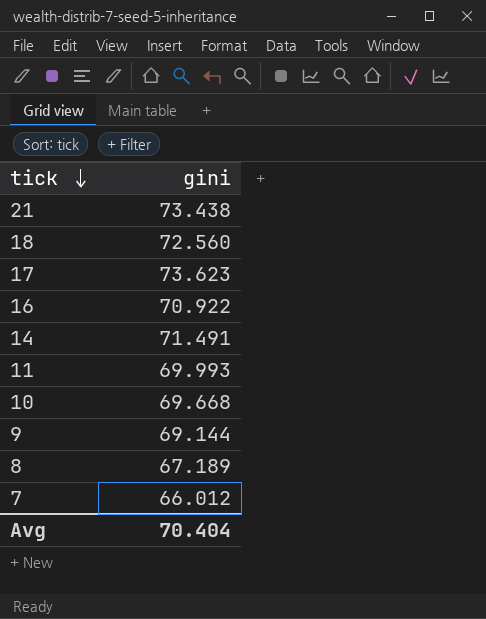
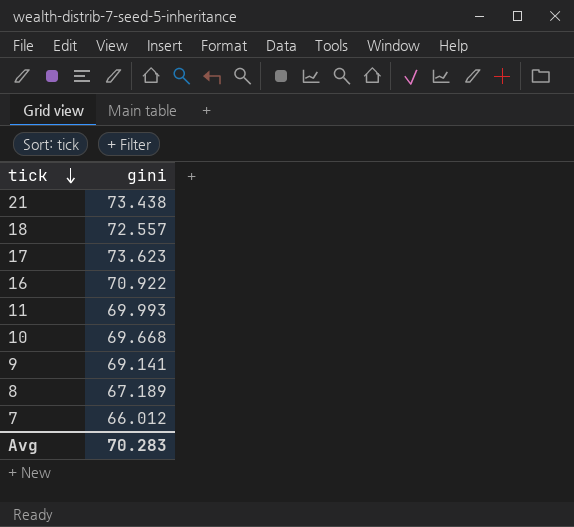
row 14: 71.491 -> none
18 | gini: 72.560 -> 72.557
9 | gini: 69.144 -> 69.141
Avg | gini: 70.404 -> 70.283

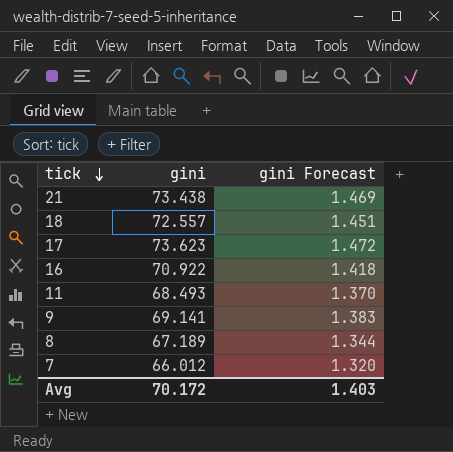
column gini Forecast | formula: none -> [gini] * 0.02
row 10: 69.668 -> none
11 | gini: 69.993 -> 68.493
Avg | gini: 70.283 -> 70.172

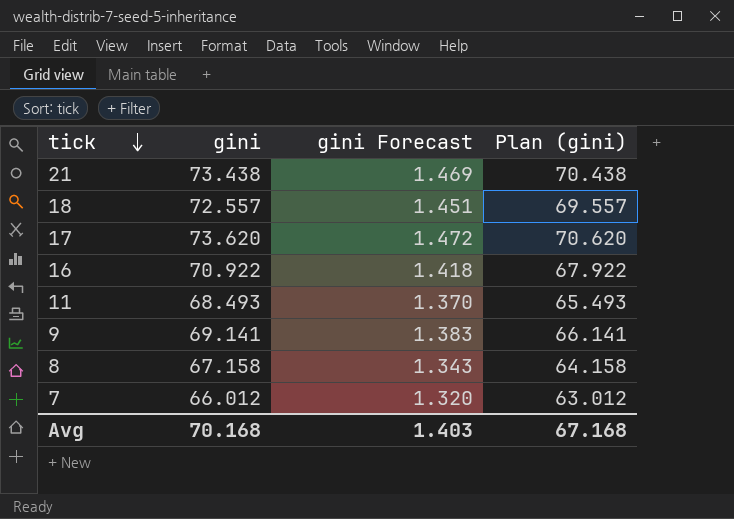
column Plan (gini) | formula: none -> [gini] - 3
17 | gini: 73.623 -> 73.620
8 | gini: 67.189 -> 67.158
8 | gini Forecast: 1.344 -> 1.343
Avg | gini: 70.172 -> 70.168

